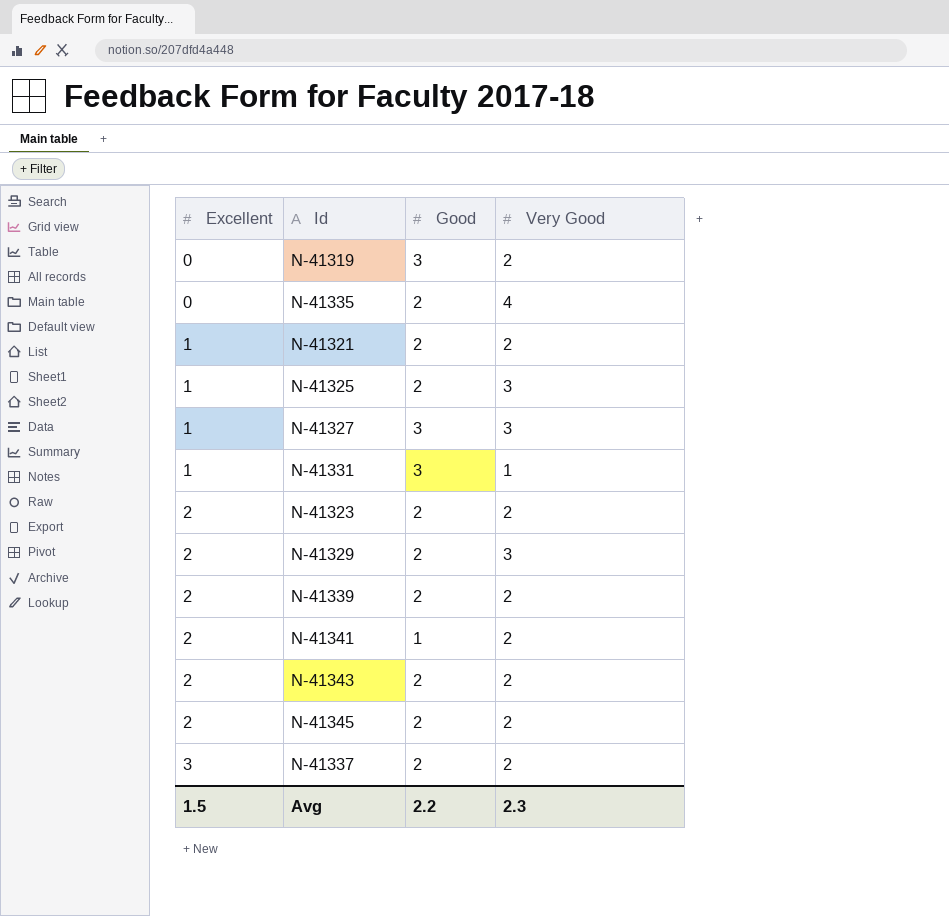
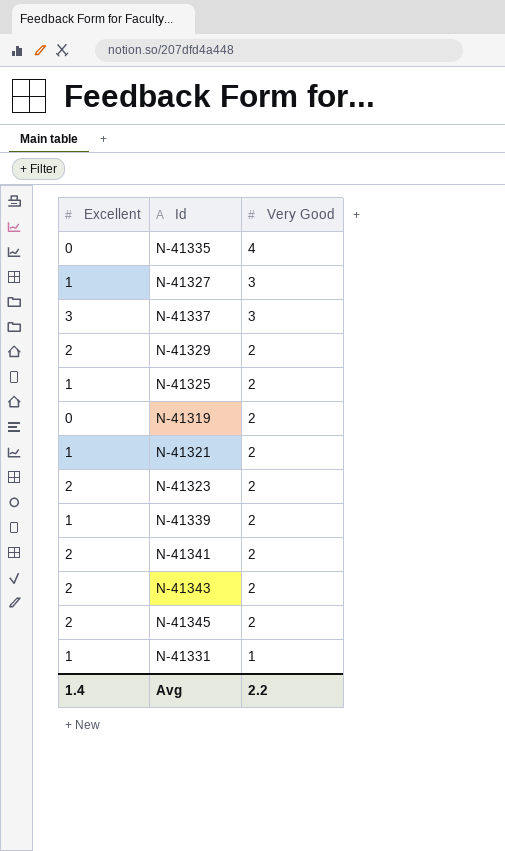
row order: Excellent ascending -> Very Good descending
column Good | position: 3 -> none
N-41337 | Very Good: 2 -> 3
N-41329 | Very Good: 3 -> 2
N-41325 | Very Good: 3 -> 2
N-41339 | Excellent: 2 -> 1
Avg | Excellent: 1.5 -> 1.4
Avg | Very Good: 2.3 -> 2.2

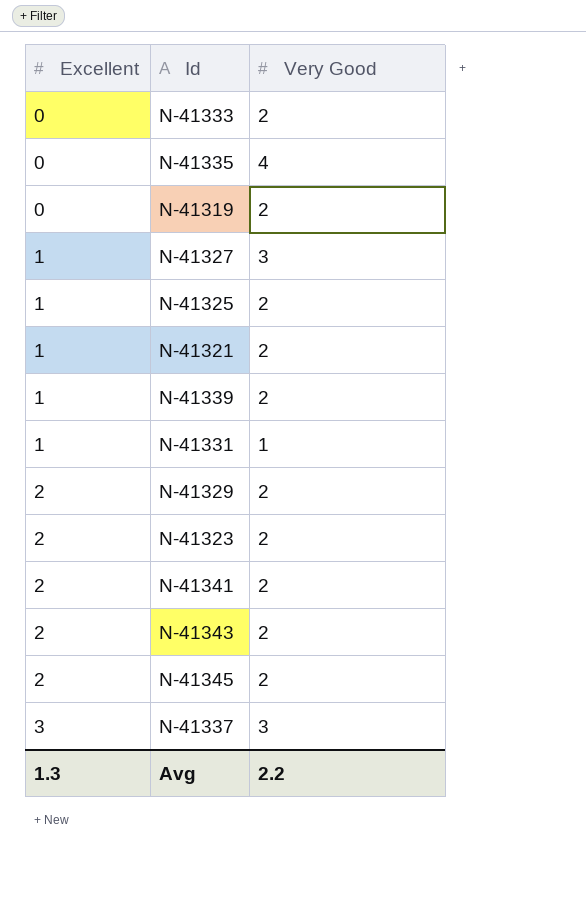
row order: Very Good descending -> Excellent ascending
row N-41333: none -> 0 | 2
Avg | Excellent: 1.4 -> 1.3

